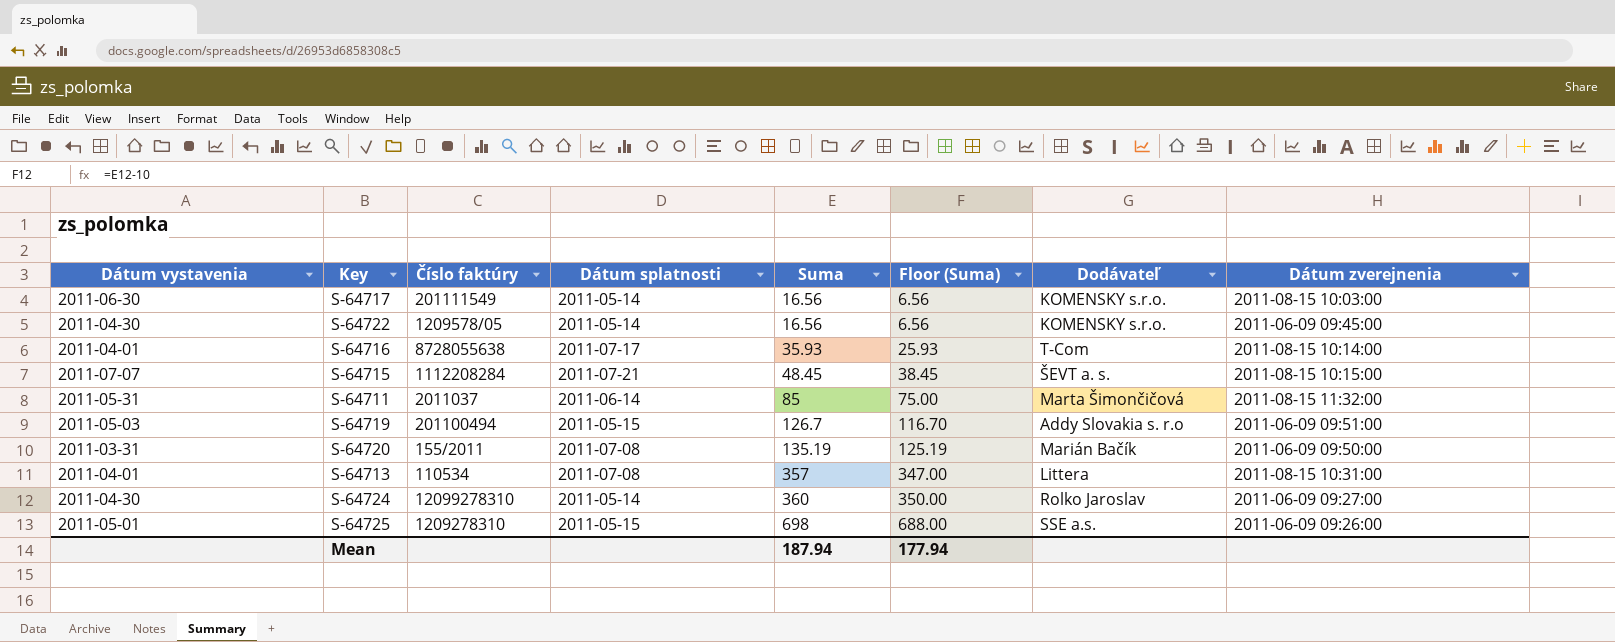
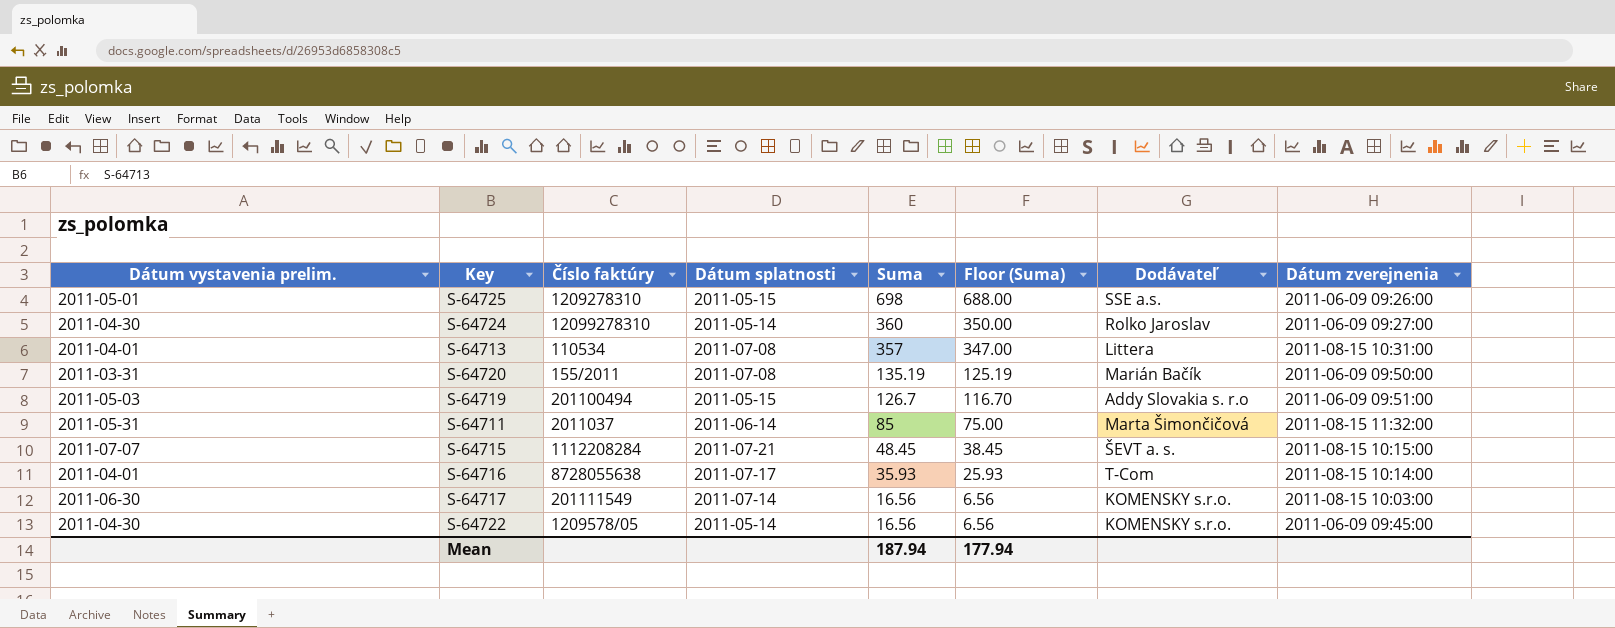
row order: Suma ascending -> Suma descending
column name: Dátum vystavenia -> Dátum vystavenia prelim.
S-64717 | Dátum splatnosti: 2011-05-14 -> 2011-07-14

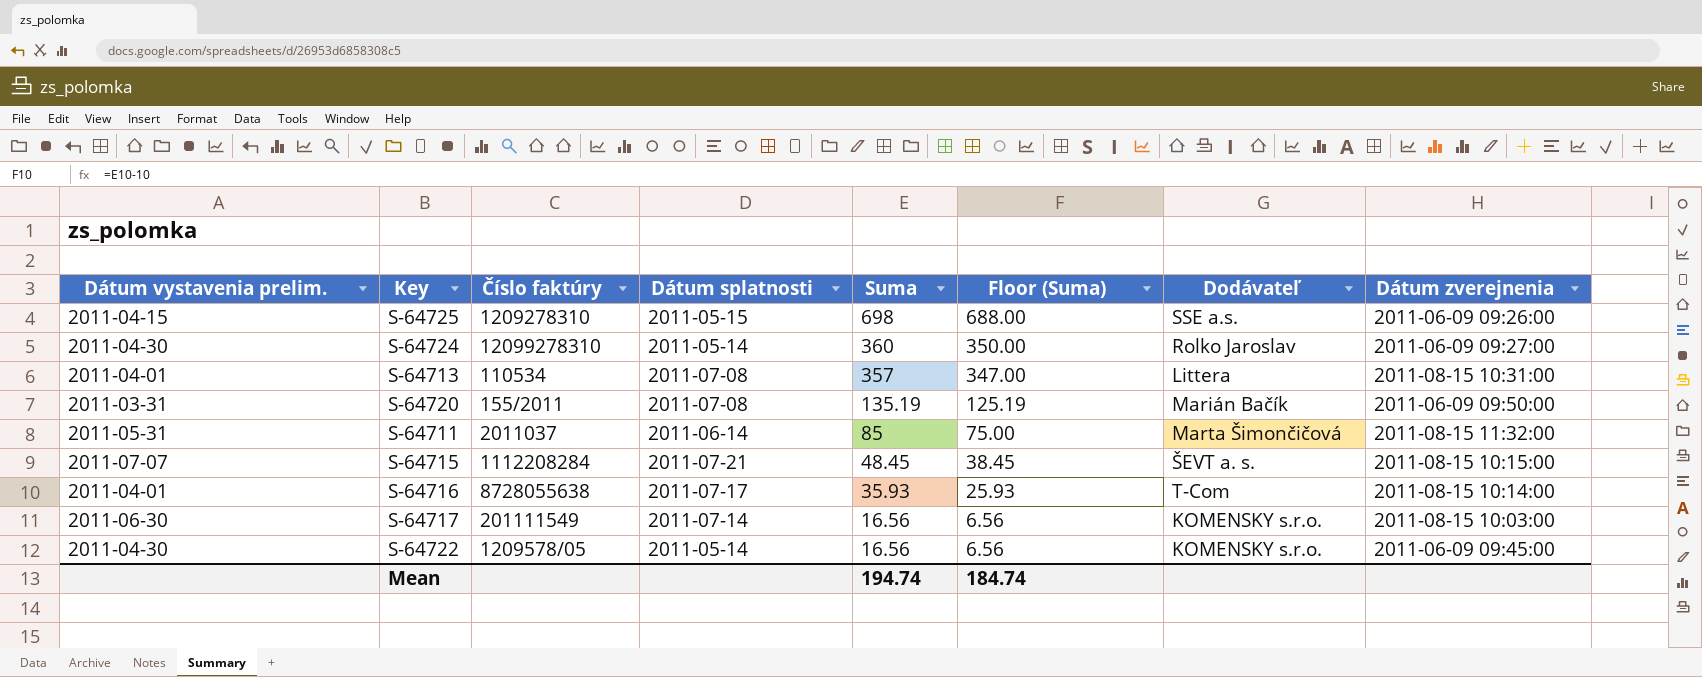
row S-64719: 2011-05-03 | 201100494 | 2011-05-15 | 126.7 | 116.70 | Addy Slovakia s. r.o | 2011-06-09 09:51:00 -> none
S-64725 | Dátum vystavenia prelim.: 2011-05-01 -> 2011-04-15
Mean | Suma: 187.94 -> 194.74
Mean | Floor (Suma): 177.94 -> 184.74

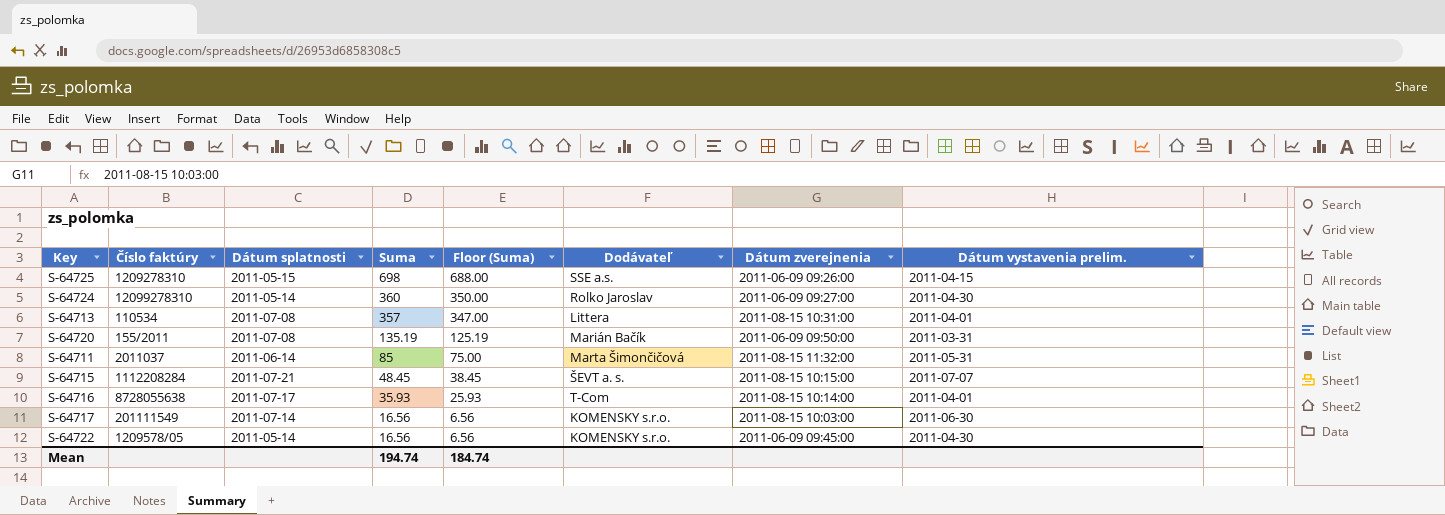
column Dátum vystavenia prelim. | position: 1 -> 8

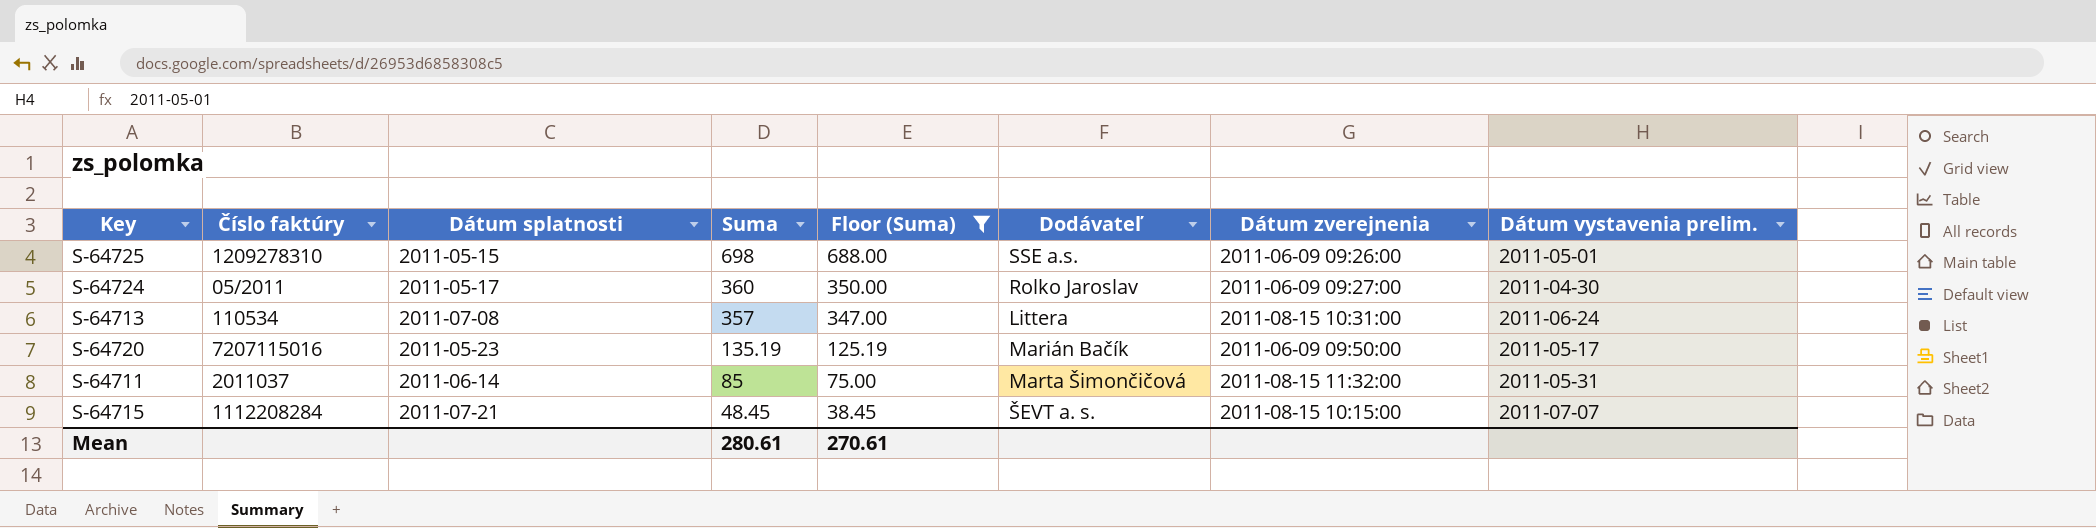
filter: none -> Floor (Suma) >= 38.45
S-64725 | Dátum vystavenia prelim.: 2011-04-15 -> 2011-05-01
S-64724 | Číslo faktúry: 12099278310 -> 05/2011
S-64724 | Dátum splatnosti: 2011-05-14 -> 2011-05-17
S-64713 | Dátum vystavenia prelim.: 2011-04-01 -> 2011-06-24
S-64720 | Číslo faktúry: 155/2011 -> 7207115016
S-64720 | Dátum splatnosti: 2011-07-08 -> 2011-05-23
S-64720 | Dátum vystavenia prelim.: 2011-03-31 -> 2011-05-17
Mean | Suma: 194.74 -> 280.61
Mean | Floor (Suma): 184.74 -> 270.61

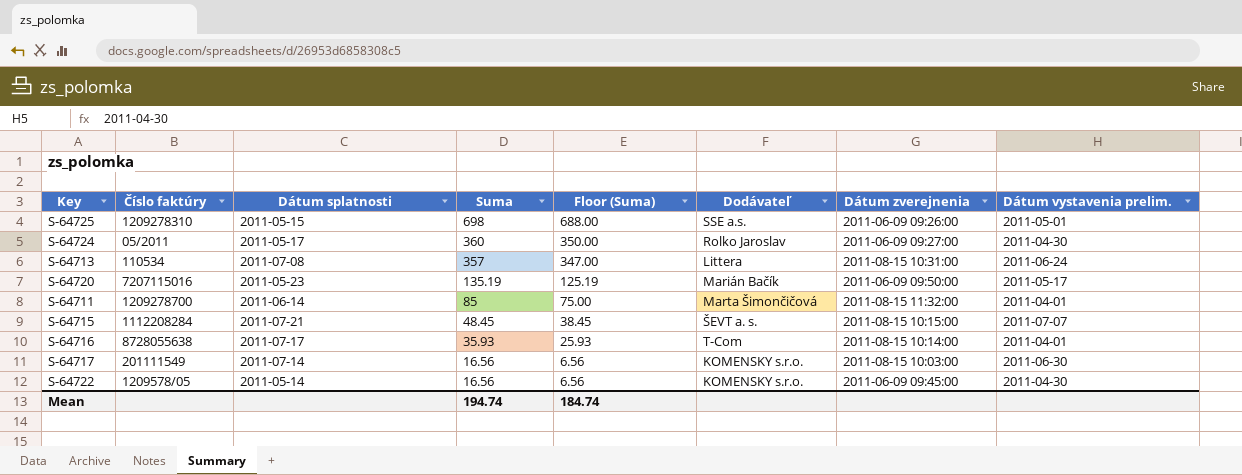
filter: Floor (Suma) >= 38.45 -> none
S-64711 | Číslo faktúry: 2011037 -> 1209278700
S-64711 | Dátum vystavenia prelim.: 2011-05-31 -> 2011-04-01
Mean | Suma: 280.61 -> 194.74
Mean | Floor (Suma): 270.61 -> 184.74

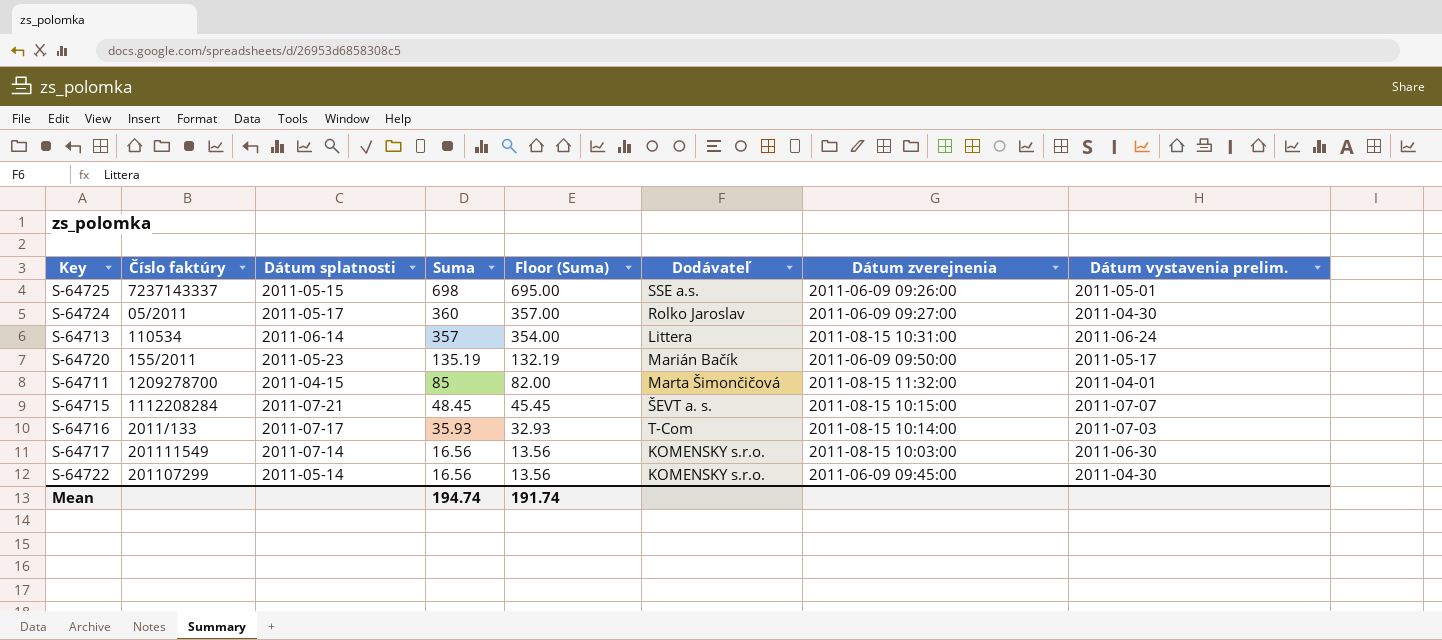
column Floor (Suma) | formula: [Suma] - 10 -> [Suma] - 3
S-64725 | Číslo faktúry: 1209278310 -> 7237143337
S-64713 | Dátum splatnosti: 2011-07-08 -> 2011-06-14
S-64720 | Číslo faktúry: 7207115016 -> 155/2011
S-64711 | Dátum splatnosti: 2011-06-14 -> 2011-04-15
S-64716 | Číslo faktúry: 8728055638 -> 2011/133
S-64716 | Dátum vystavenia prelim.: 2011-04-01 -> 2011-07-03
S-64722 | Číslo faktúry: 1209578/05 -> 201107299
Mean | Floor (Suma): 184.74 -> 191.74

